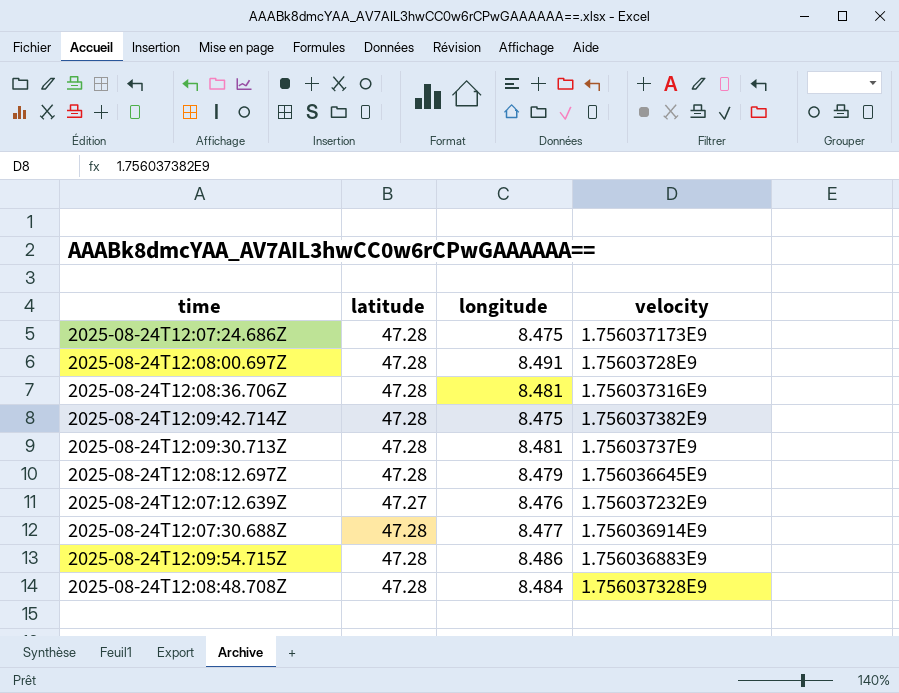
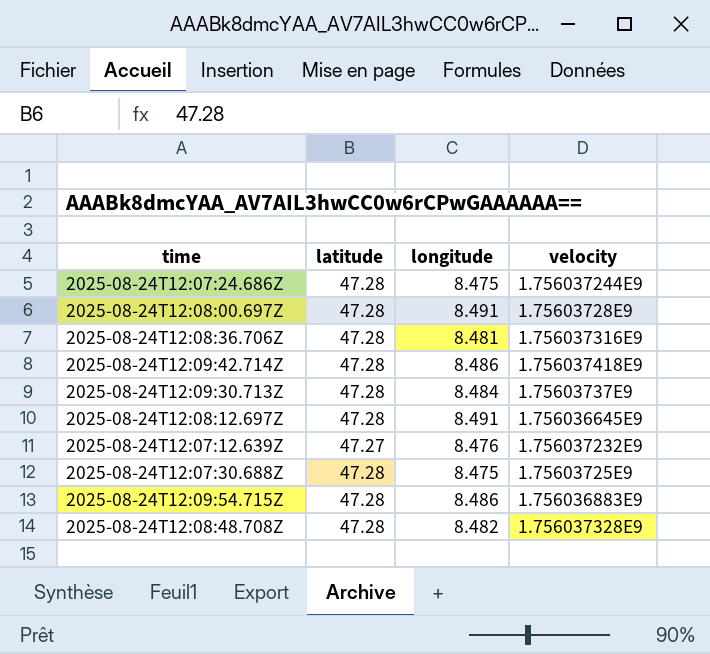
2025-08-24T12:07:24.686Z | velocity: 1.756037173E9 -> 1.756037244E9
2025-08-24T12:09:42.714Z | longitude: 8.475 -> 8.486
2025-08-24T12:09:42.714Z | velocity: 1.756037382E9 -> 1.756037418E9
2025-08-24T12:09:30.713Z | longitude: 8.481 -> 8.484
2025-08-24T12:08:12.697Z | longitude: 8.479 -> 8.491
2025-08-24T12:07:30.688Z | longitude: 8.477 -> 8.475
2025-08-24T12:07:30.688Z | velocity: 1.756036914E9 -> 1.75603725E9
2025-08-24T12:08:48.708Z | longitude: 8.484 -> 8.482

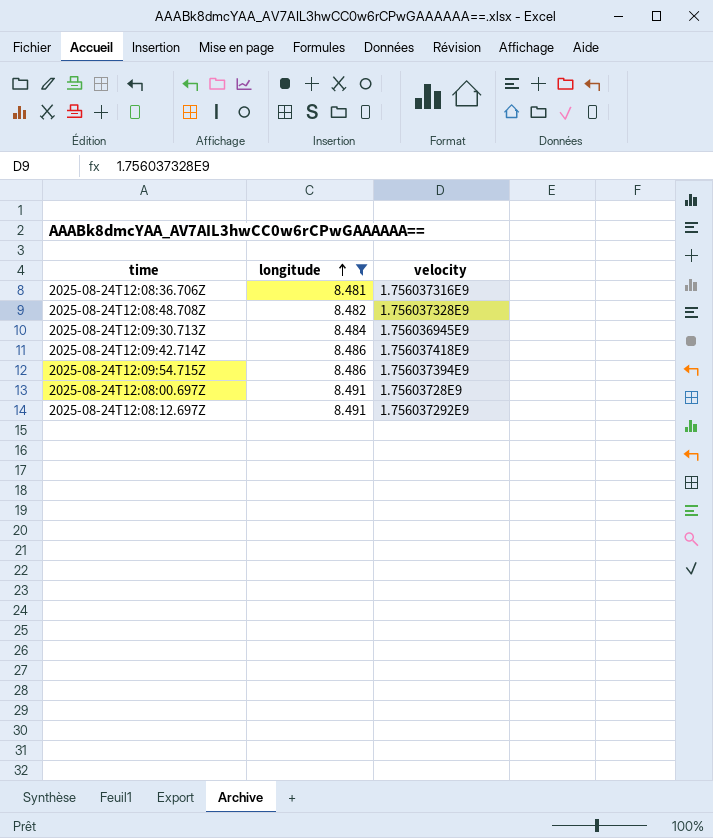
filter: none -> longitude >= 8.481
row order: none -> longitude ascending
column latitude | position: 2 -> none
2025-08-24T12:09:30.713Z | velocity: 1.75603737E9 -> 1.756036945E9
2025-08-24T12:09:54.715Z | velocity: 1.756036883E9 -> 1.756037394E9
2025-08-24T12:08:12.697Z | velocity: 1.756036645E9 -> 1.756037292E9

